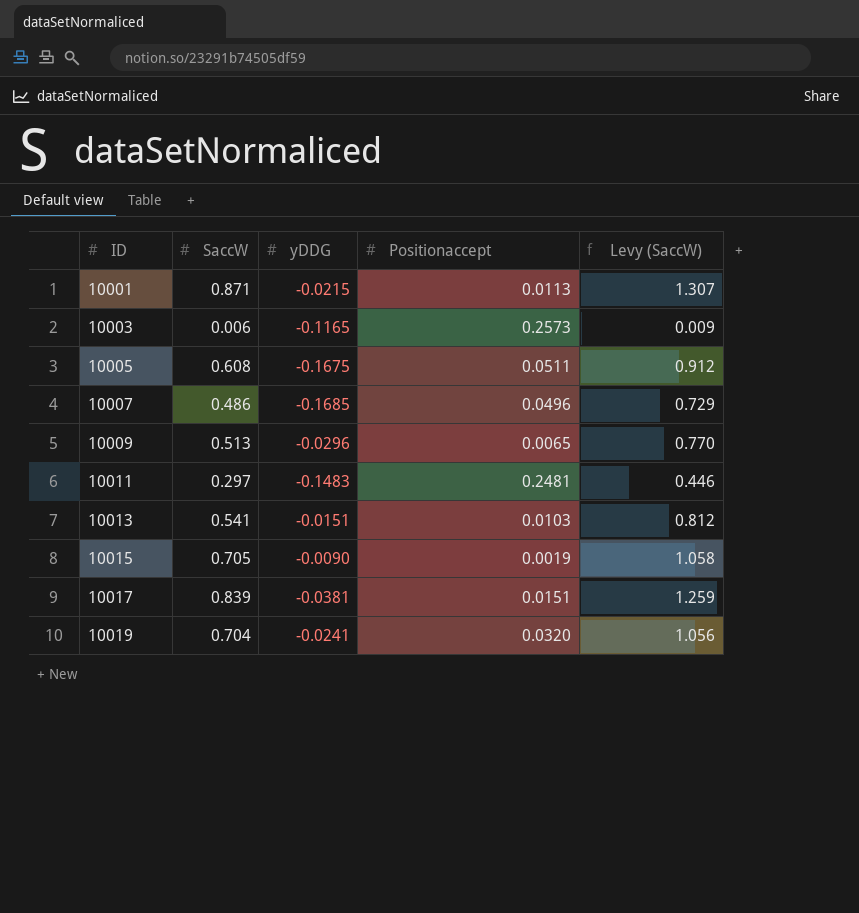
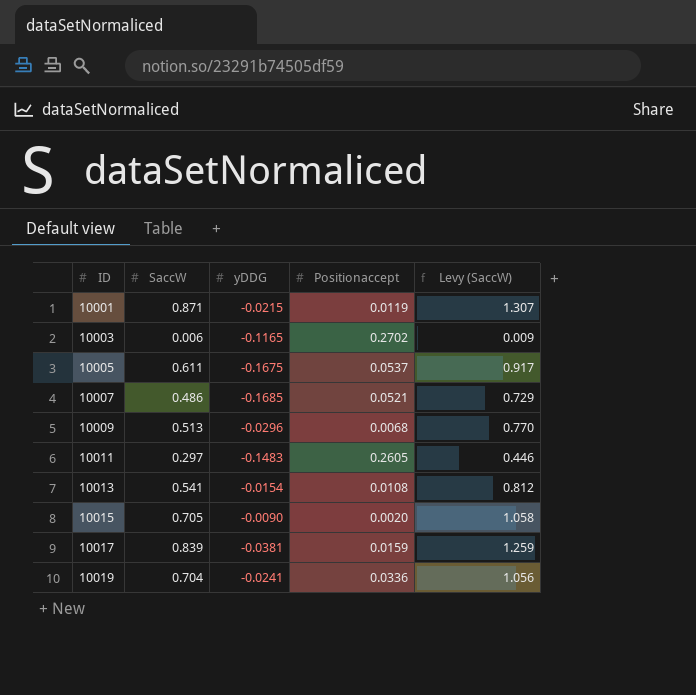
10001 | Positionaccept: 0.0113 -> 0.0119
10003 | Positionaccept: 0.2573 -> 0.2702
10005 | SaccW: 0.608 -> 0.611
10005 | Positionaccept: 0.0511 -> 0.0537
10005 | Levy (SaccW): 0.912 -> 0.917
10007 | Positionaccept: 0.0496 -> 0.0521
10009 | Positionaccept: 0.0065 -> 0.0068
10011 | Positionaccept: 0.2481 -> 0.2605
10013 | yDDG: -0.0151 -> -0.0154
10013 | Positionaccept: 0.0103 -> 0.0108
10015 | Positionaccept: 0.0019 -> 0.0020
10017 | Positionaccept: 0.0151 -> 0.0159
10019 | Positionaccept: 0.0320 -> 0.0336

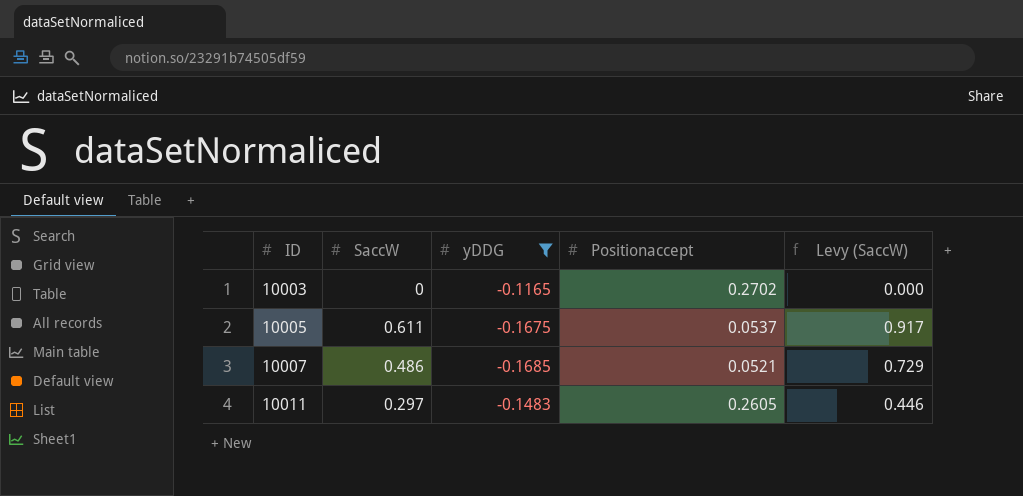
filter: none -> yDDG <= -0.1165
10003 | SaccW: 0.006 -> 0
10003 | Levy (SaccW): 0.009 -> 0.000

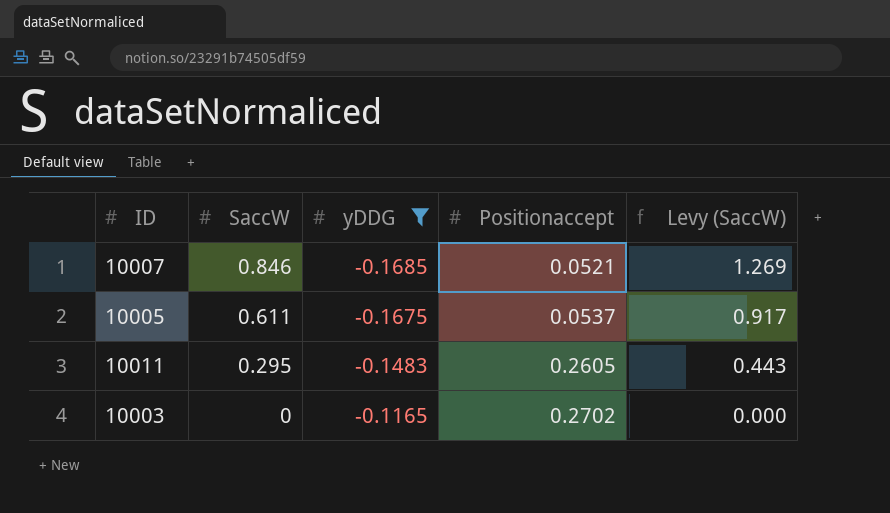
row order: ID ascending -> SaccW descending
10007 | SaccW: 0.486 -> 0.846
10007 | Levy (SaccW): 0.729 -> 1.269
10011 | SaccW: 0.297 -> 0.295
10011 | Levy (SaccW): 0.446 -> 0.443

